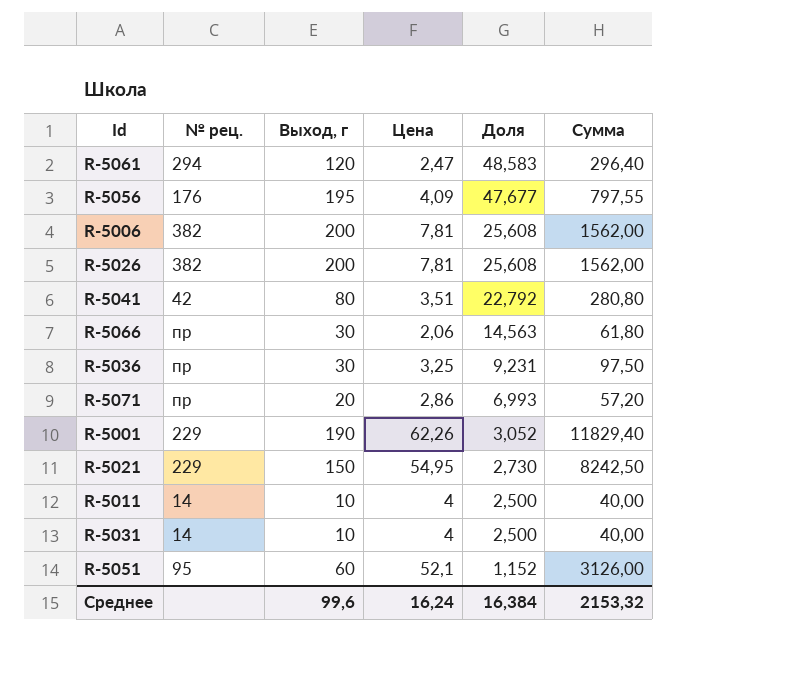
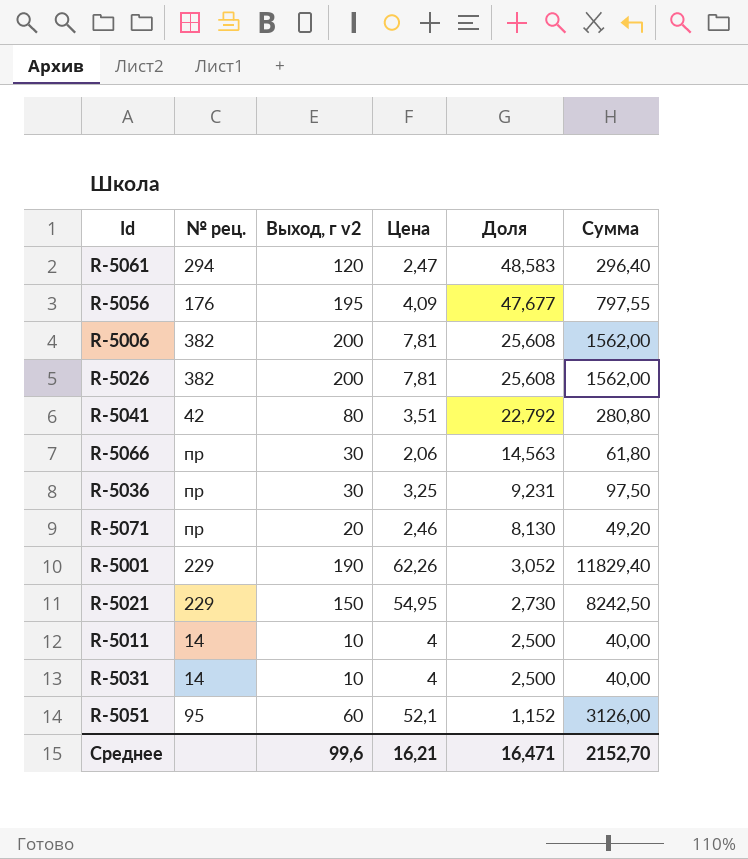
column name: Выход, г -> Выход, г v2
R-5071 | Цена: 2,86 -> 2,46
R-5071 | Доля: 6,993 -> 8,130
R-5071 | Сумма: 57,20 -> 49,20
Среднее | Цена: 16,24 -> 16,21
Среднее | Доля: 16,384 -> 16,471
Среднее | Сумма: 2153,32 -> 2152,70

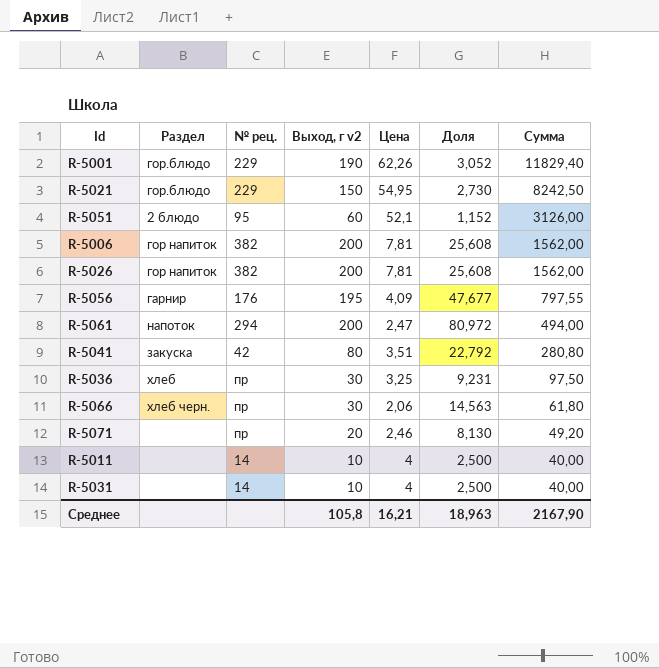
row order: Доля descending -> Сумма descending
column Раздел | position: none -> 2
R-5061 | Выход, г v2: 120 -> 200
R-5061 | Доля: 48,583 -> 80,972
R-5061 | Сумма: 296,40 -> 494,00
Среднее | Выход, г v2: 99,6 -> 105,8
Среднее | Доля: 16,471 -> 18,963
Среднее | Сумма: 2152,70 -> 2167,90

